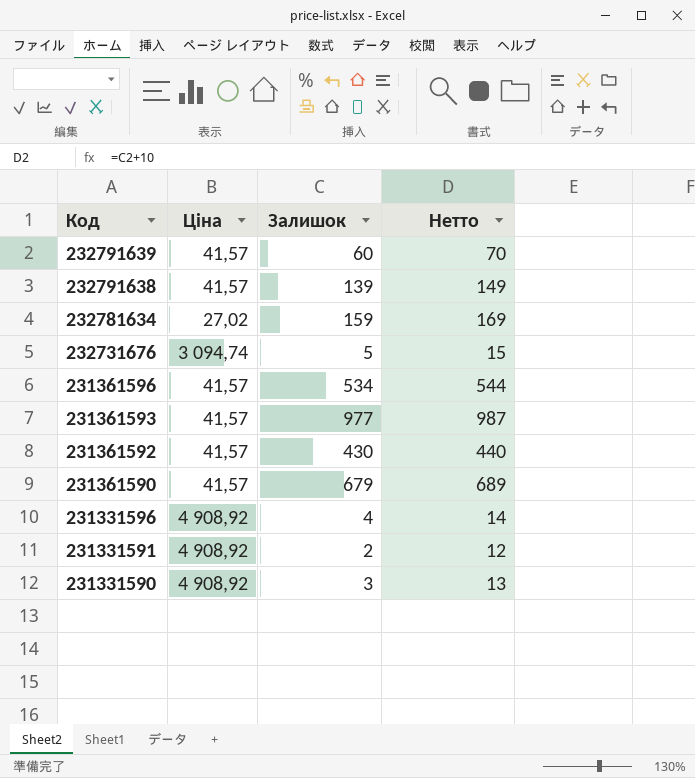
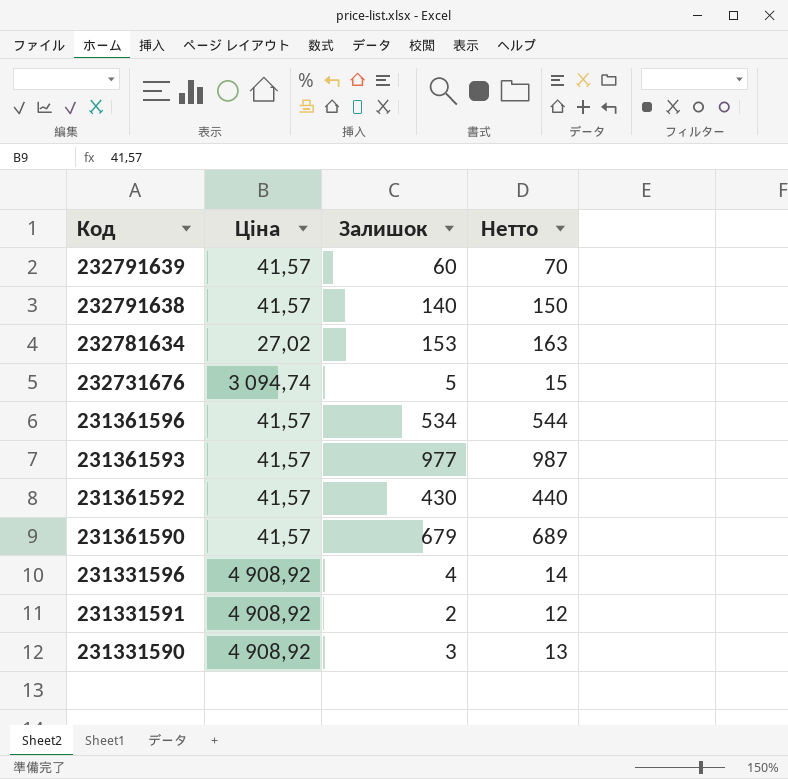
232791638 | Залишок: 139 -> 140
232791638 | Нетто: 149 -> 150
232781634 | Залишок: 159 -> 153
232781634 | Нетто: 169 -> 163

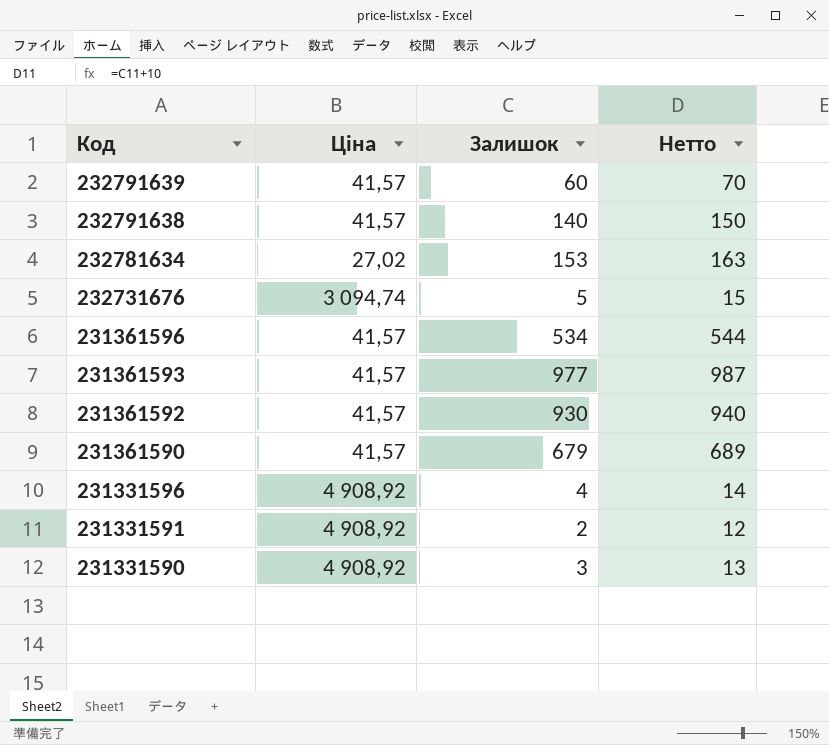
231361592 | Залишок: 430 -> 930
231361592 | Нетто: 440 -> 940

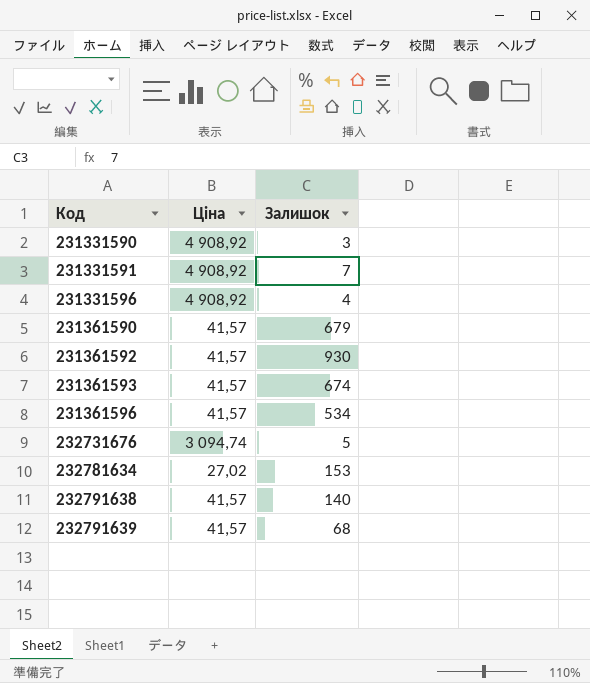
row order: Код descending -> Код ascending
column Нетто | formula: [Залишок] + 10 -> none
231331591 | Залишок: 2 -> 7
231361593 | Залишок: 977 -> 674
232791639 | Залишок: 60 -> 68

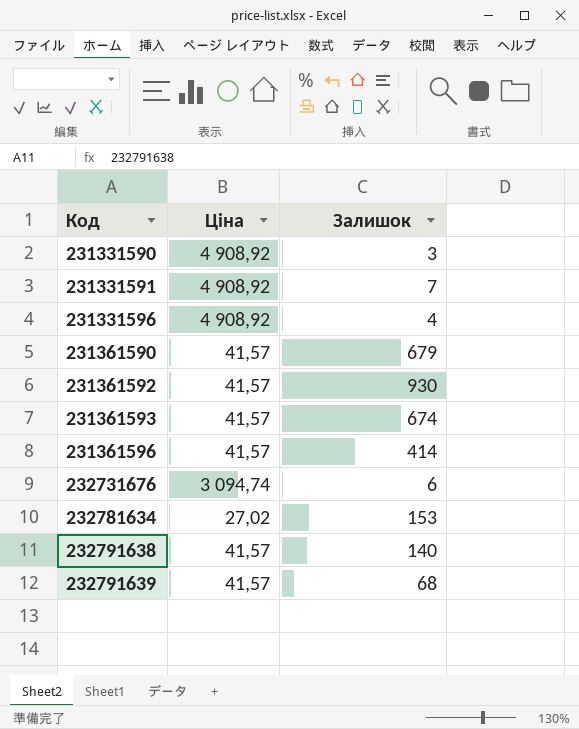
231361596 | Залишок: 534 -> 414
232731676 | Залишок: 5 -> 6

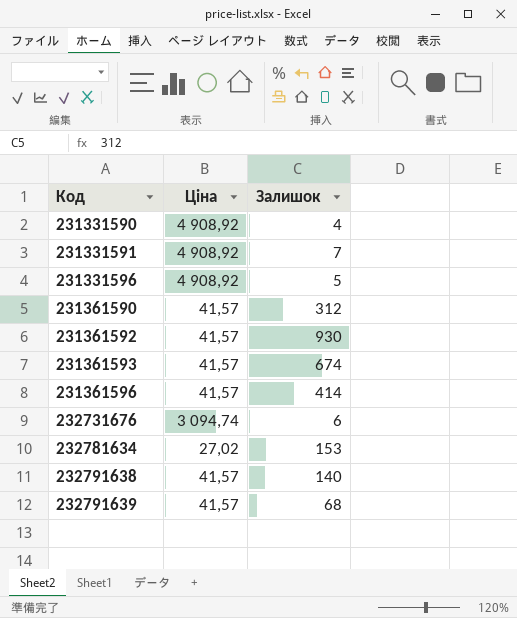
231331590 | Залишок: 3 -> 4
231331596 | Залишок: 4 -> 5
231361590 | Залишок: 679 -> 312

